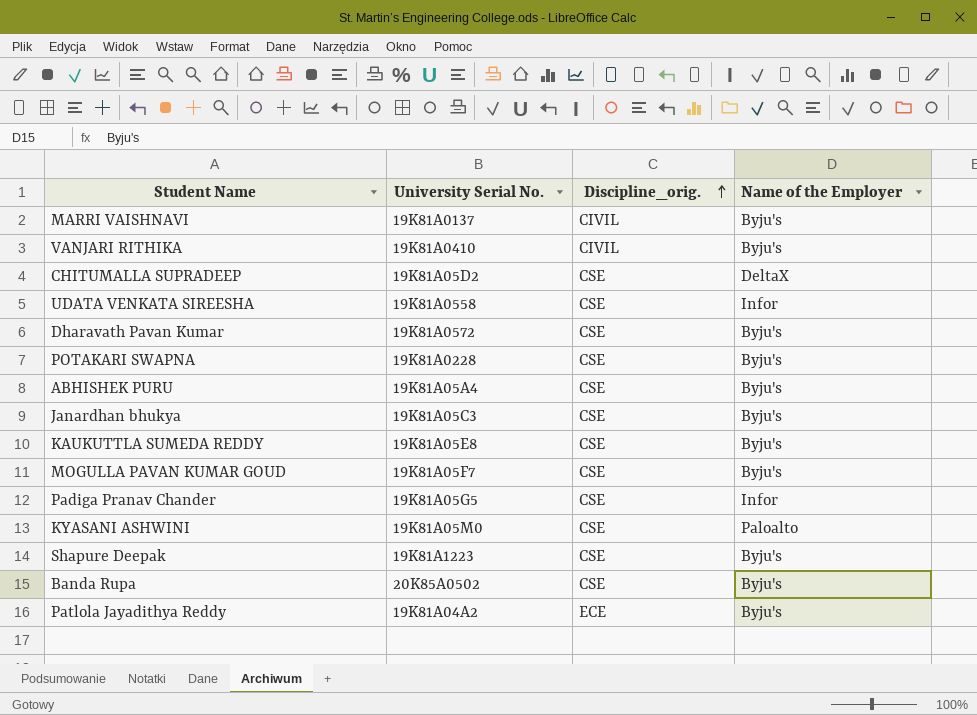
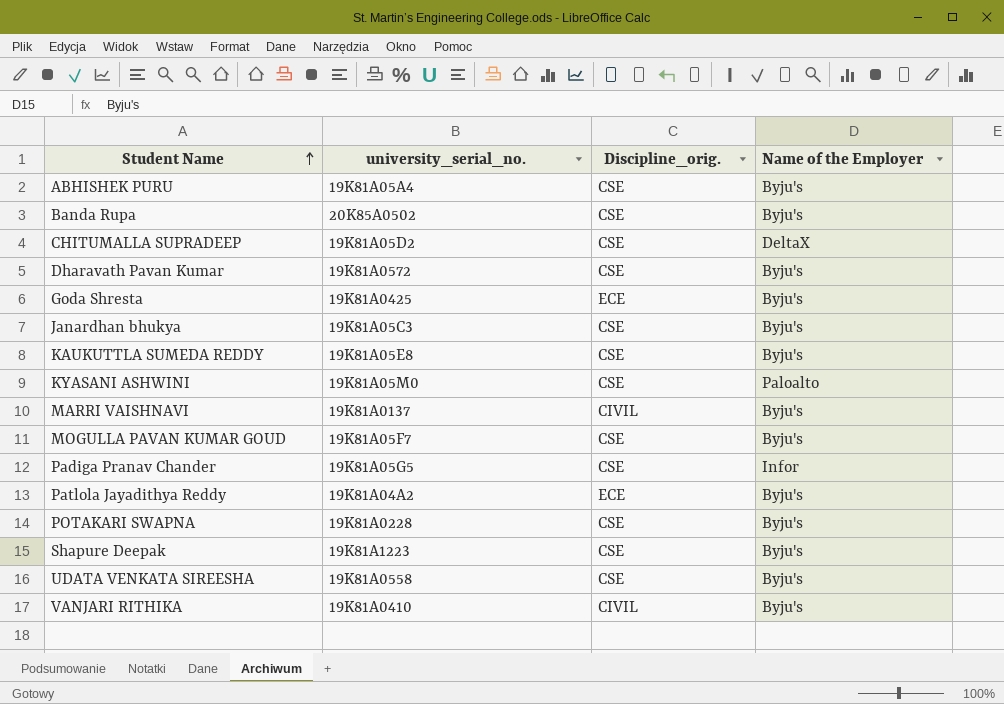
row order: Discipline_orig. ascending -> Student Name ascending
column name: University Serial No. -> university_serial_no.
row Goda Shresta: none -> 19K81A0425 | ECE | Byju's
UDATA VENKATA SIREESHA | Name of the Employer: Infor -> Byju's

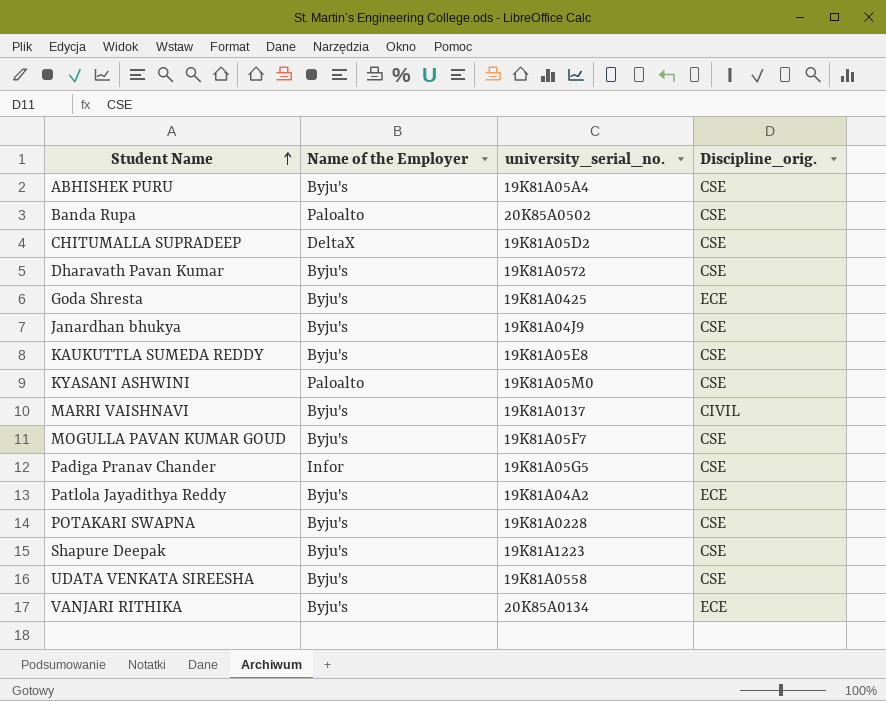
column Name of the Employer | position: 4 -> 2
Banda Rupa | Name of the Employer: Byju's -> Paloalto
Janardhan bhukya | university_serial_no.: 19K81A05C3 -> 19K81A04J9
VANJARI RITHIKA | university_serial_no.: 19K81A0410 -> 20K85A0134
VANJARI RITHIKA | Discipline_orig.: CIVIL -> ECE

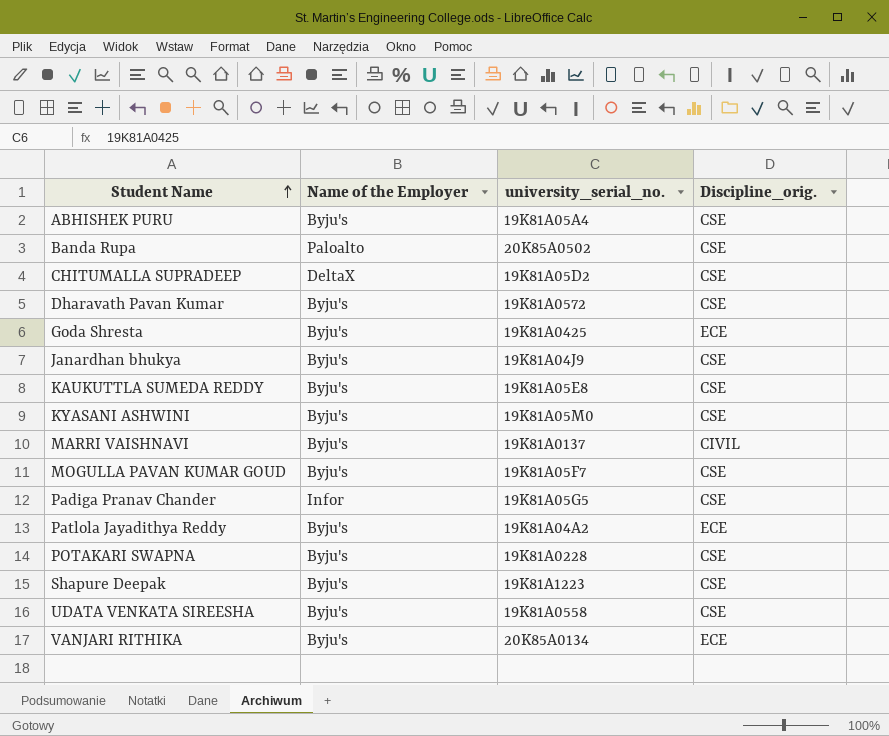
KYASANI ASHWINI | Name of the Employer: Paloalto -> Byju's

